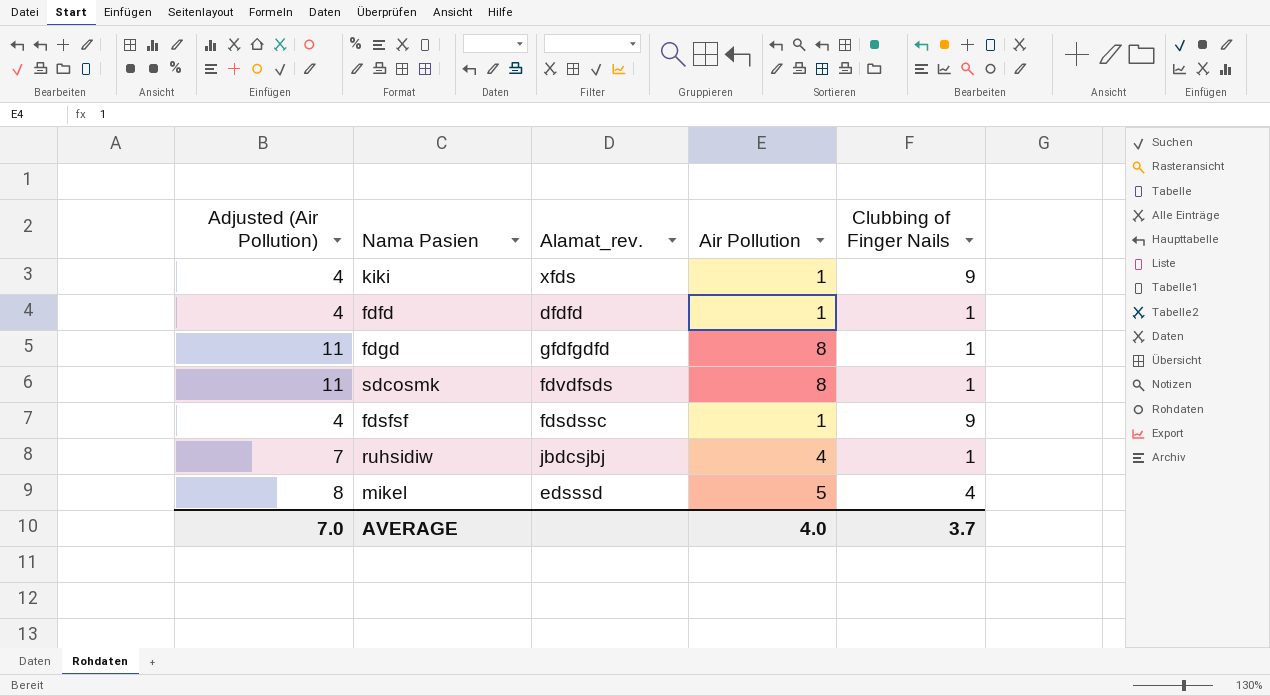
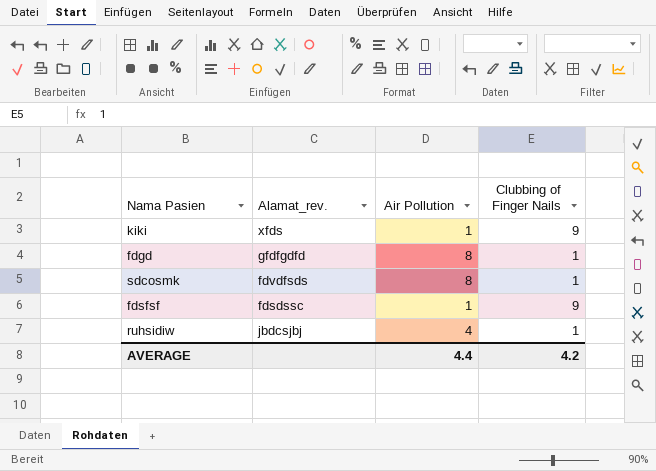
column Adjusted (Air Pollution) | formula: [Air Pollution] + 3 -> none
row fdfd: 4 | dfdfd | 1 | 1 -> none
row mikel: 8 | edsssd | 5 | 4 -> none
AVERAGE | Air Pollution: 4.0 -> 4.4
AVERAGE | Clubbing of Finger Nails: 3.7 -> 4.2

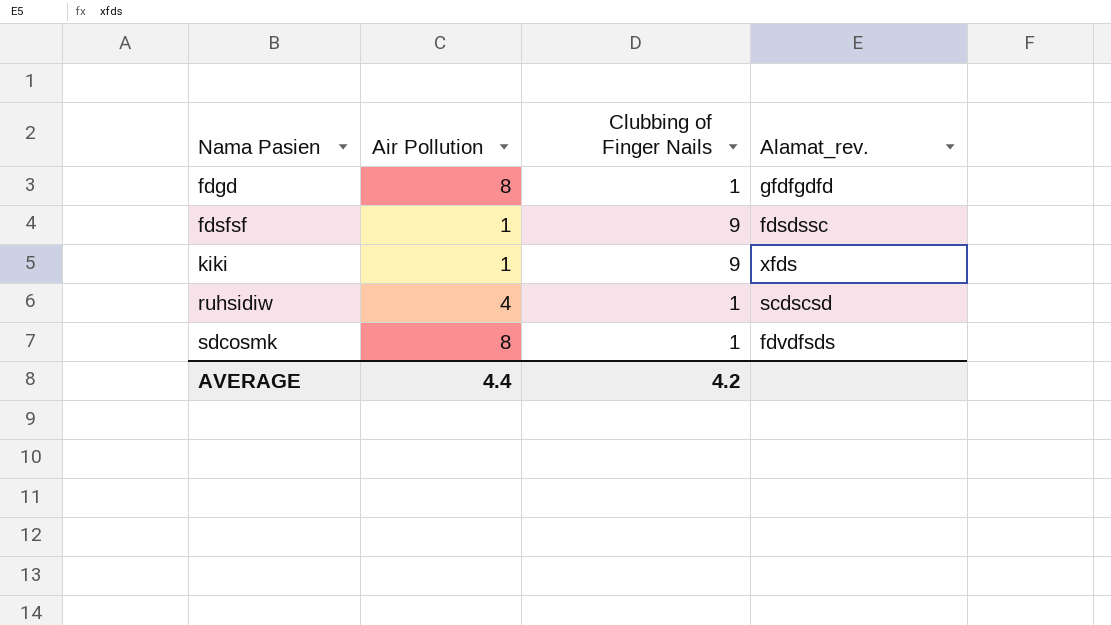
row order: none -> Nama Pasien ascending
column Alamat_rev. | position: 2 -> 4
ruhsidiw | Alamat_rev.: jbdcsjbj -> scdscsd

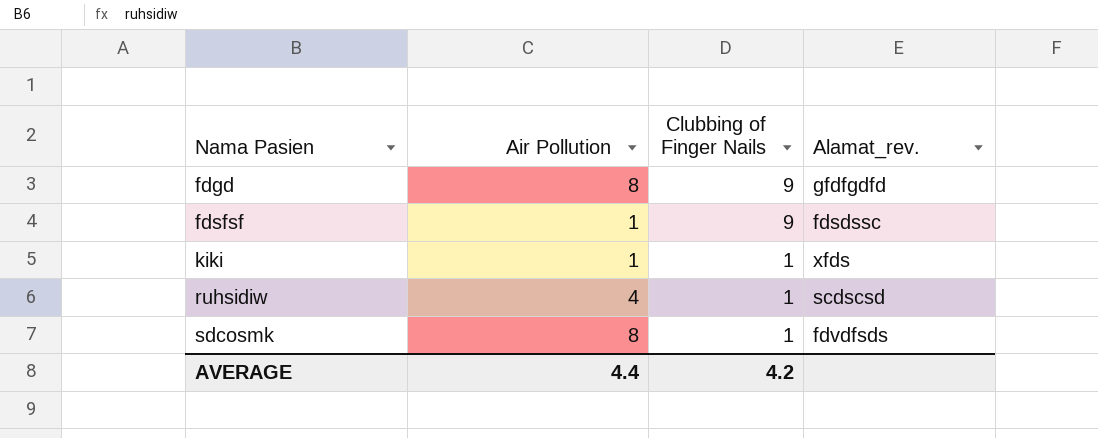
fdgd | Clubbing of Finger Nails: 1 -> 9
kiki | Clubbing of Finger Nails: 9 -> 1

